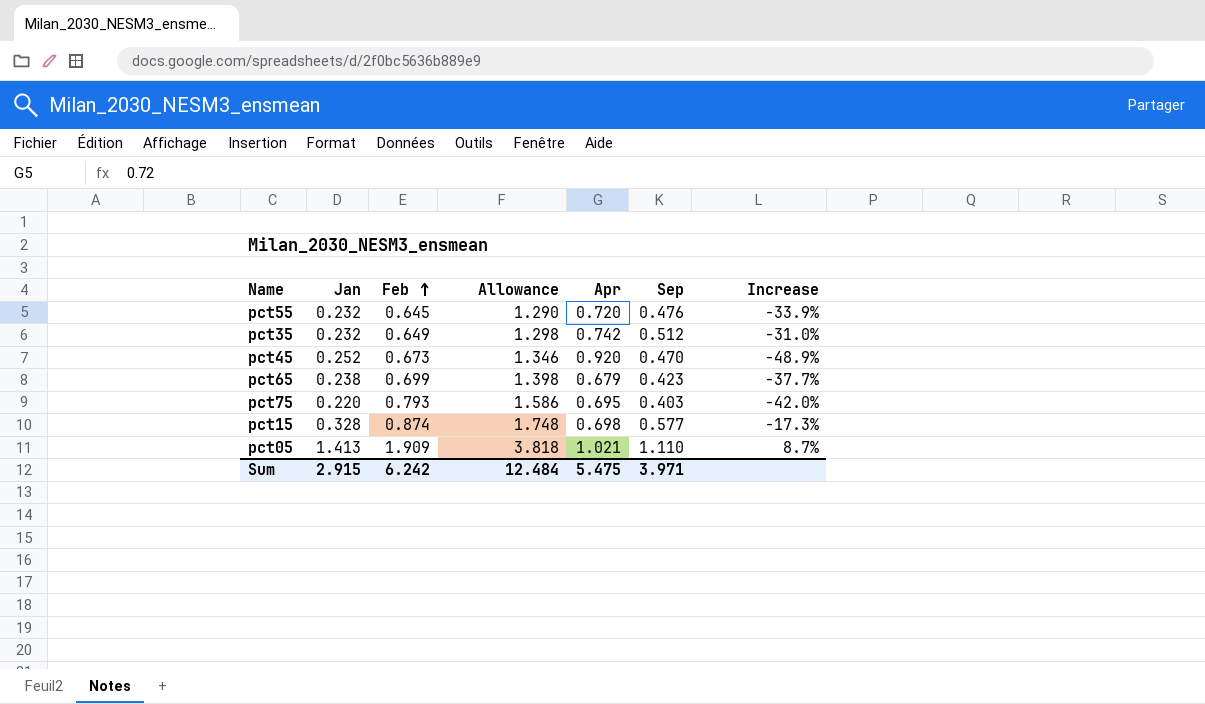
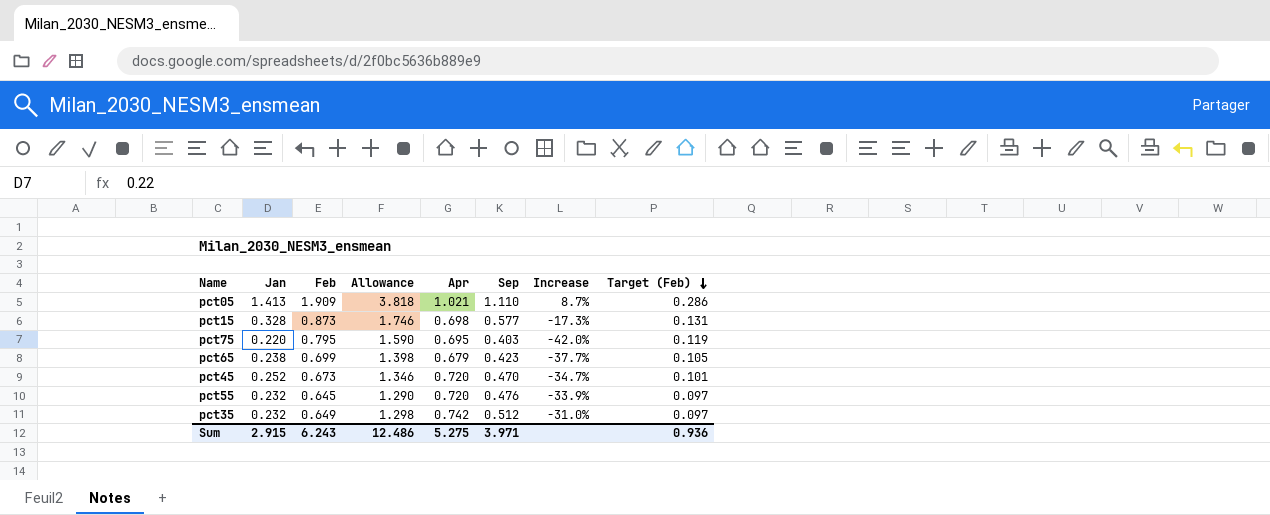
row order: Feb ascending -> Target (Feb) descending
column Target (Feb) | formula: none -> [Feb] * 0.15
pct15 | Feb: 0.874 -> 0.873
pct15 | Allowance: 1.748 -> 1.746
pct75 | Feb: 0.793 -> 0.795
pct75 | Allowance: 1.586 -> 1.590
pct45 | Apr: 0.920 -> 0.720
pct45 | Increase: -48.9% -> -34.7%
Sum | Feb: 6.242 -> 6.243
Sum | Allowance: 12.484 -> 12.486
Sum | Apr: 5.475 -> 5.275

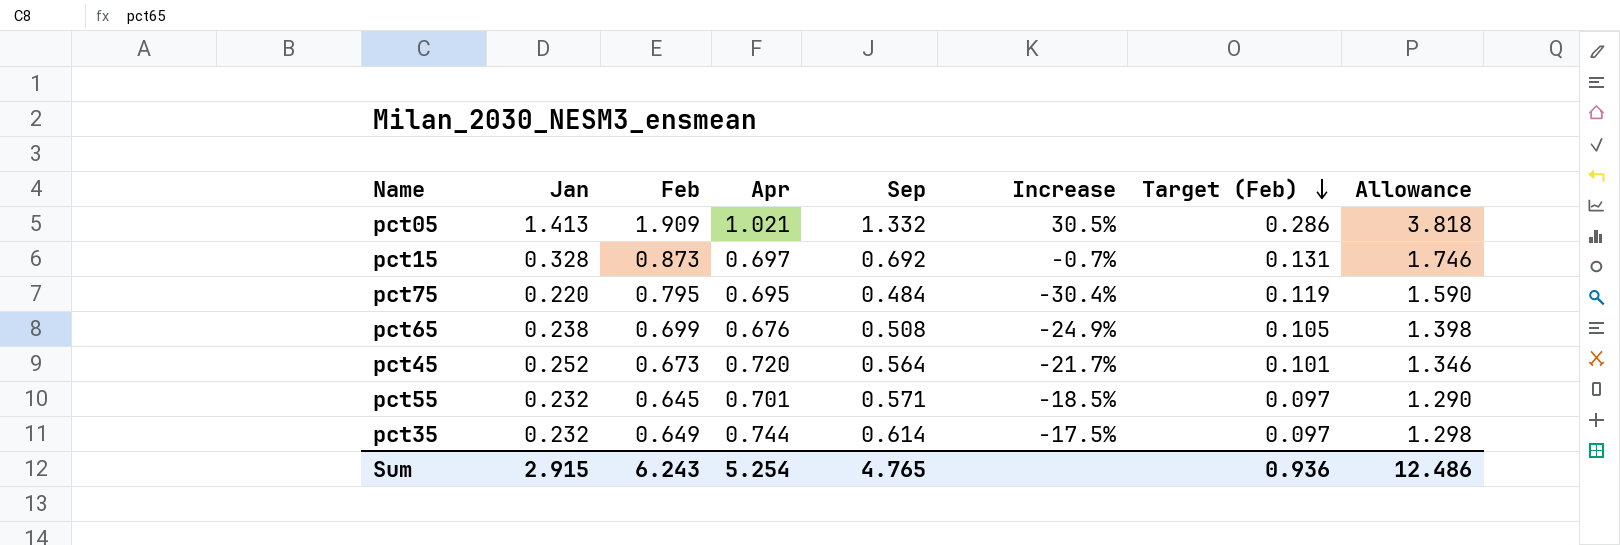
column Allowance | position: 4 -> 8
pct05 | Sep: 1.110 -> 1.332
pct05 | Increase: 8.7% -> 30.5%
pct15 | Apr: 0.698 -> 0.697
pct15 | Sep: 0.577 -> 0.692
pct15 | Increase: -17.3% -> -0.7%
pct75 | Sep: 0.403 -> 0.484
pct75 | Increase: -42.0% -> -30.4%
pct65 | Apr: 0.679 -> 0.676
pct65 | Sep: 0.423 -> 0.508
pct65 | Increase: -37.7% -> -24.9%
pct45 | Sep: 0.470 -> 0.564
pct45 | Increase: -34.7% -> -21.7%
pct55 | Apr: 0.720 -> 0.701
pct55 | Sep: 0.476 -> 0.571
pct55 | Increase: -33.9% -> -18.5%
pct35 | Apr: 0.742 -> 0.744
pct35 | Sep: 0.512 -> 0.614
pct35 | Increase: -31.0% -> -17.5%
Sum | Apr: 5.275 -> 5.254
Sum | Sep: 3.971 -> 4.765

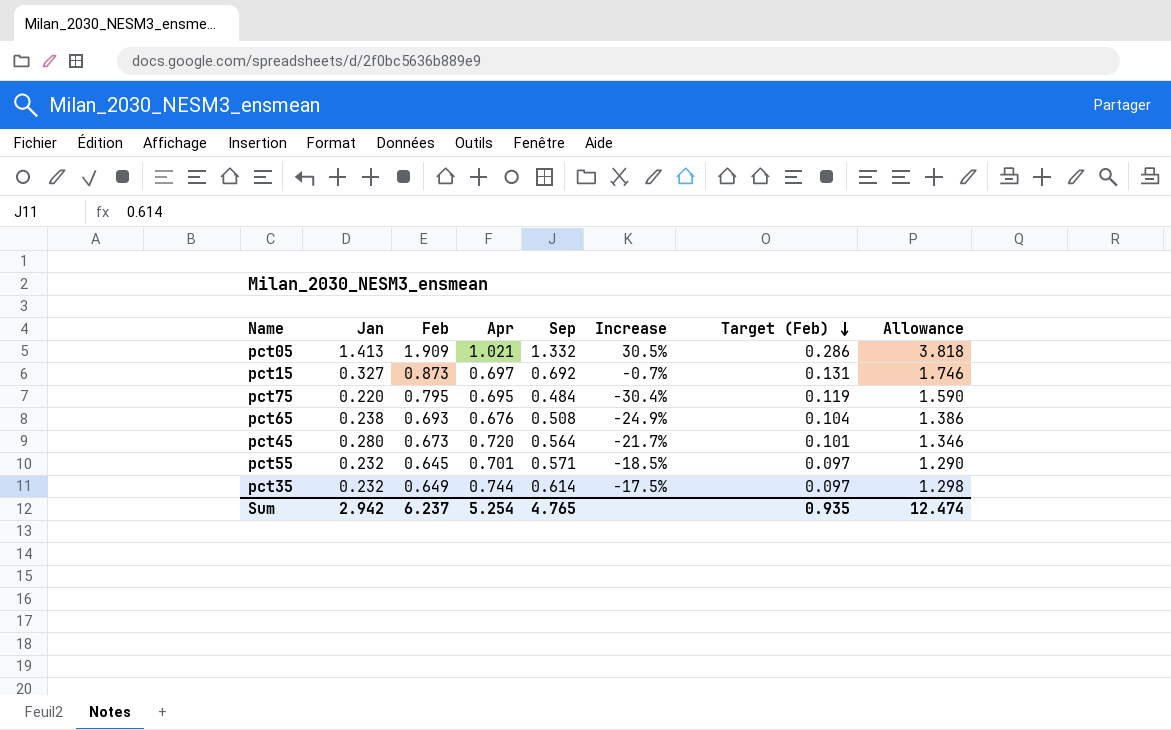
pct15 | Jan: 0.328 -> 0.327
pct65 | Feb: 0.699 -> 0.693
pct65 | Target (Feb): 0.105 -> 0.104
pct65 | Allowance: 1.398 -> 1.386
pct45 | Jan: 0.252 -> 0.280
Sum | Jan: 2.915 -> 2.942
Sum | Feb: 6.243 -> 6.237
Sum | Target (Feb): 0.936 -> 0.935
Sum | Allowance: 12.486 -> 12.474

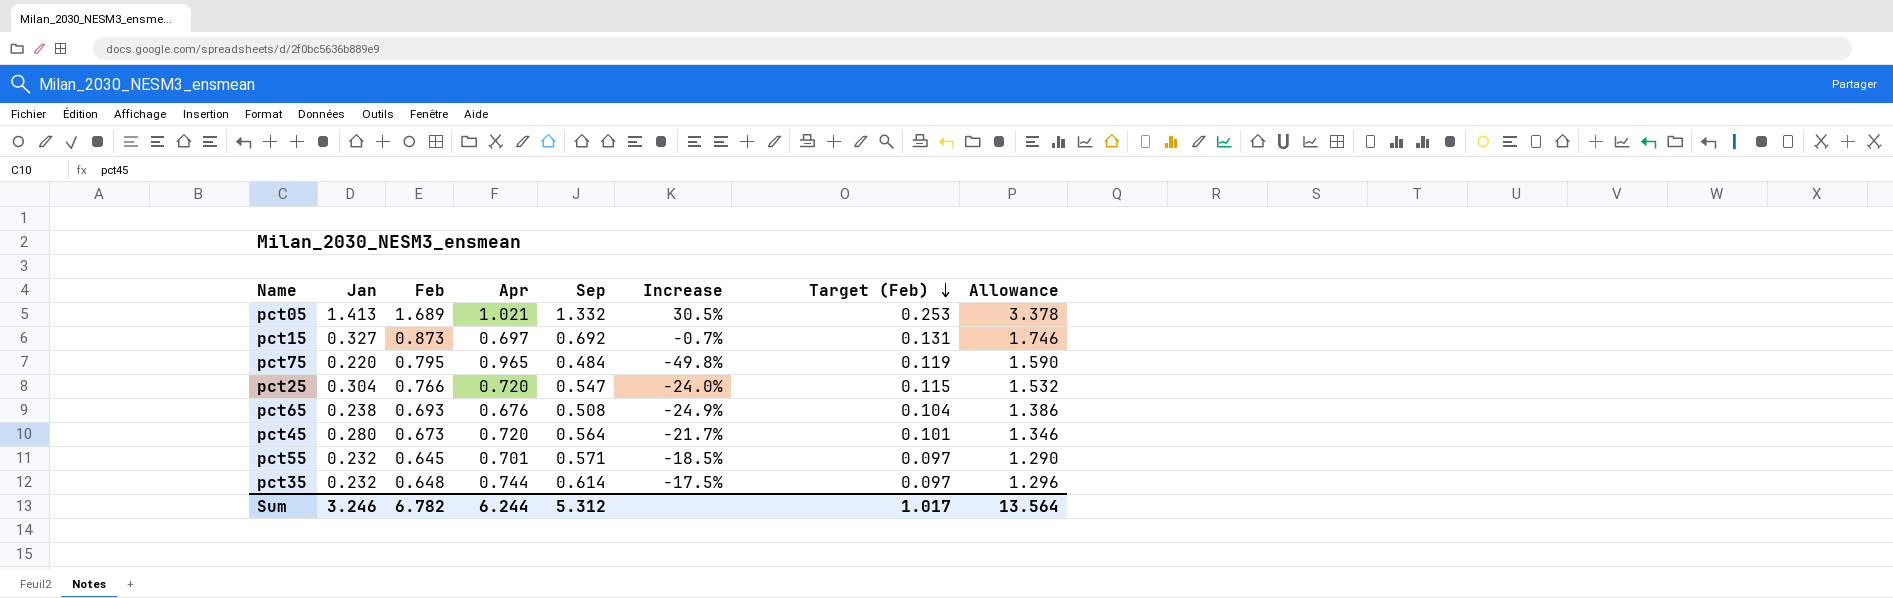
pct05 | Feb: 1.909 -> 1.689
pct05 | Target (Feb): 0.286 -> 0.253
pct05 | Allowance: 3.818 -> 3.378
pct75 | Apr: 0.695 -> 0.965
pct75 | Increase: -30.4% -> -49.8%
row pct25: none -> 0.304 | 0.766 | 0.720 | 0.547 | -24.0% | 0.115 | 1.532
pct35 | Feb: 0.649 -> 0.648
pct35 | Allowance: 1.298 -> 1.296
Sum | Jan: 2.942 -> 3.246
Sum | Feb: 6.237 -> 6.782
Sum | Apr: 5.254 -> 6.244
Sum | Sep: 4.765 -> 5.312
Sum | Target (Feb): 0.935 -> 1.017
Sum | Allowance: 12.474 -> 13.564

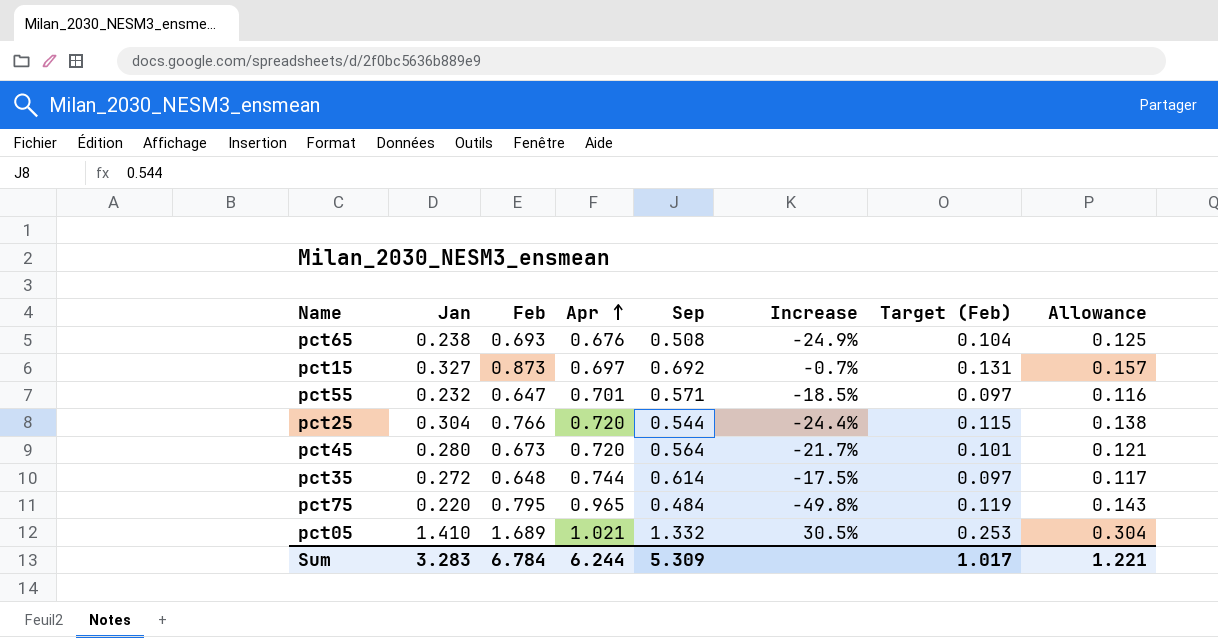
row order: Target (Feb) descending -> Apr ascending
column Allowance | formula: [Feb] * 2 -> [Feb] * 0.18
pct55 | Feb: 0.645 -> 0.647
pct25 | Sep: 0.547 -> 0.544
pct25 | Increase: -24.0% -> -24.4%
pct35 | Jan: 0.232 -> 0.272
pct05 | Jan: 1.413 -> 1.410
Sum | Jan: 3.246 -> 3.283
Sum | Feb: 6.782 -> 6.784
Sum | Sep: 5.312 -> 5.309
Sum | Allowance: 13.564 -> 1.221

